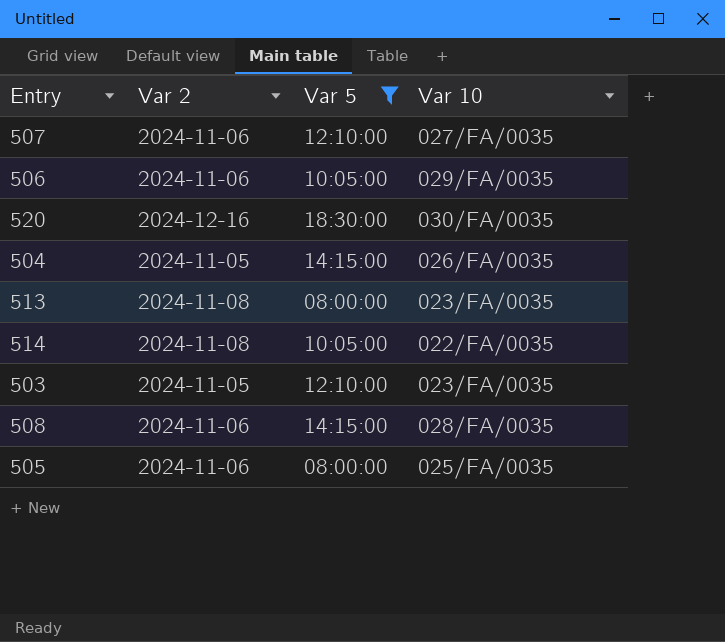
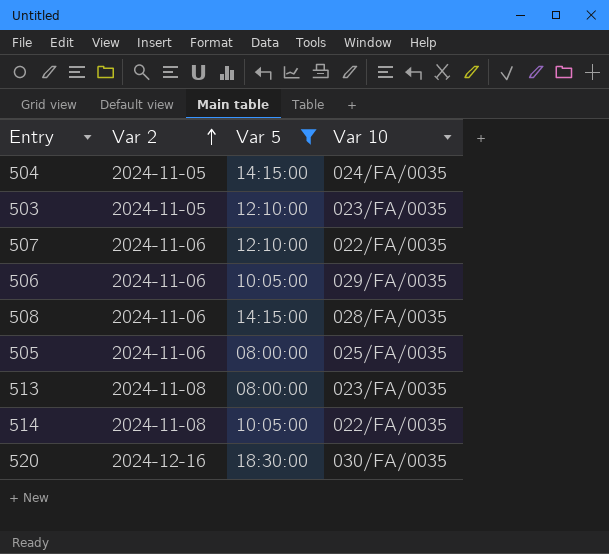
row order: none -> Var 2 ascending
504 | Var 10: 026/FA/0035 -> 024/FA/0035
507 | Var 10: 027/FA/0035 -> 022/FA/0035

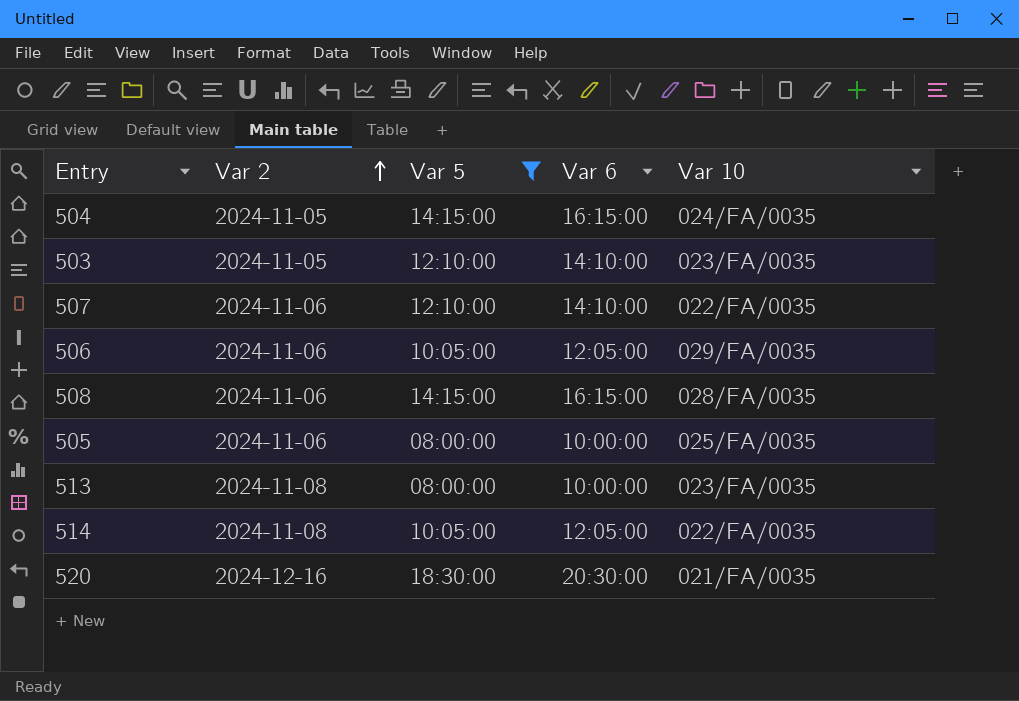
column Var 6 | position: none -> 4
520 | Var 10: 030/FA/0035 -> 021/FA/0035

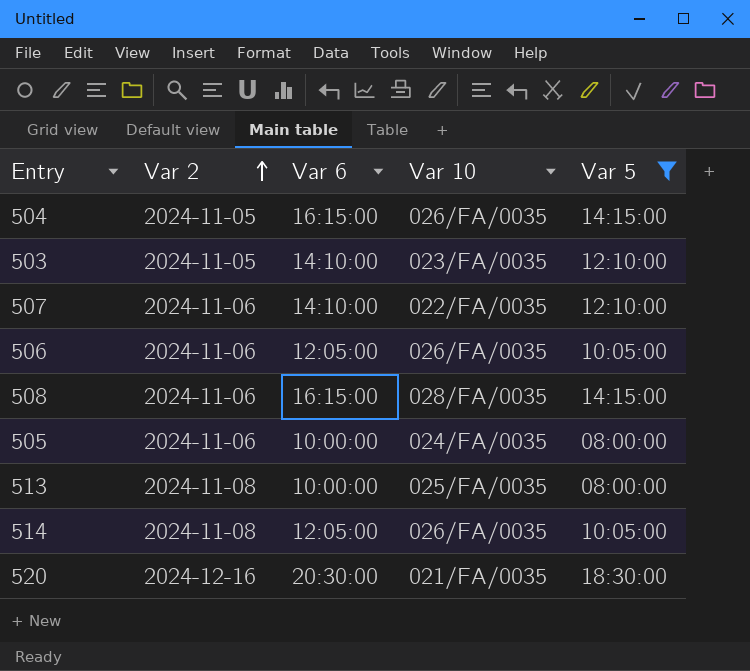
column Var 5 | position: 3 -> 5
504 | Var 10: 024/FA/0035 -> 026/FA/0035
506 | Var 10: 029/FA/0035 -> 026/FA/0035
505 | Var 10: 025/FA/0035 -> 024/FA/0035
513 | Var 10: 023/FA/0035 -> 025/FA/0035
514 | Var 10: 022/FA/0035 -> 026/FA/0035

